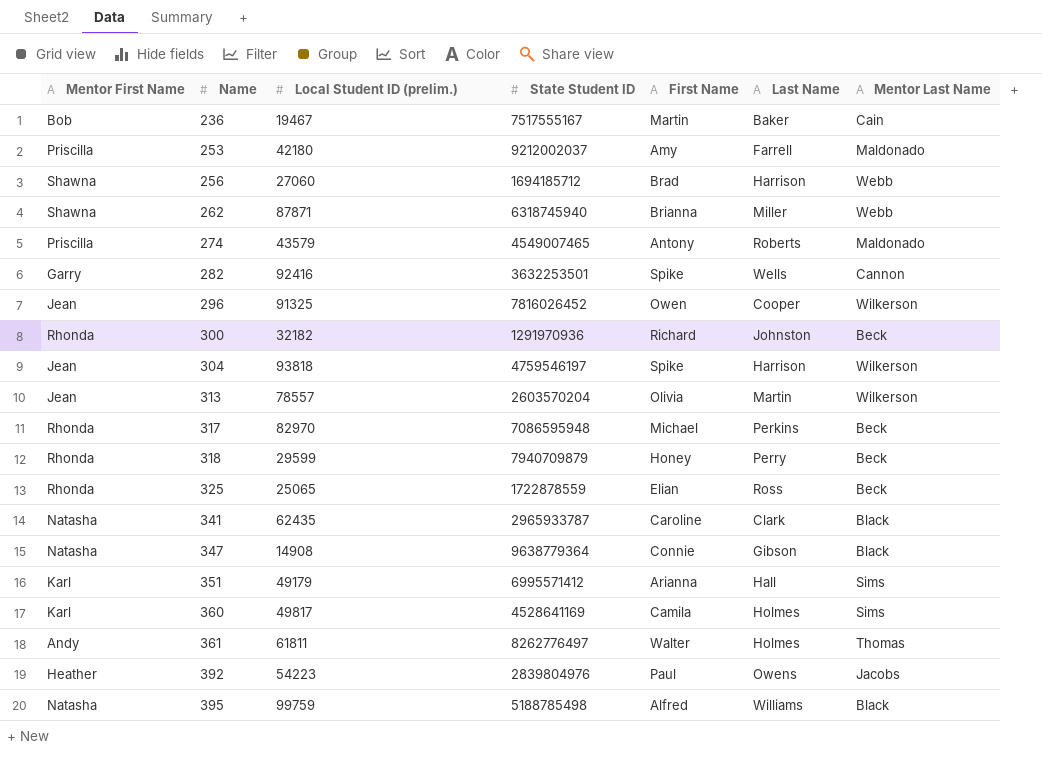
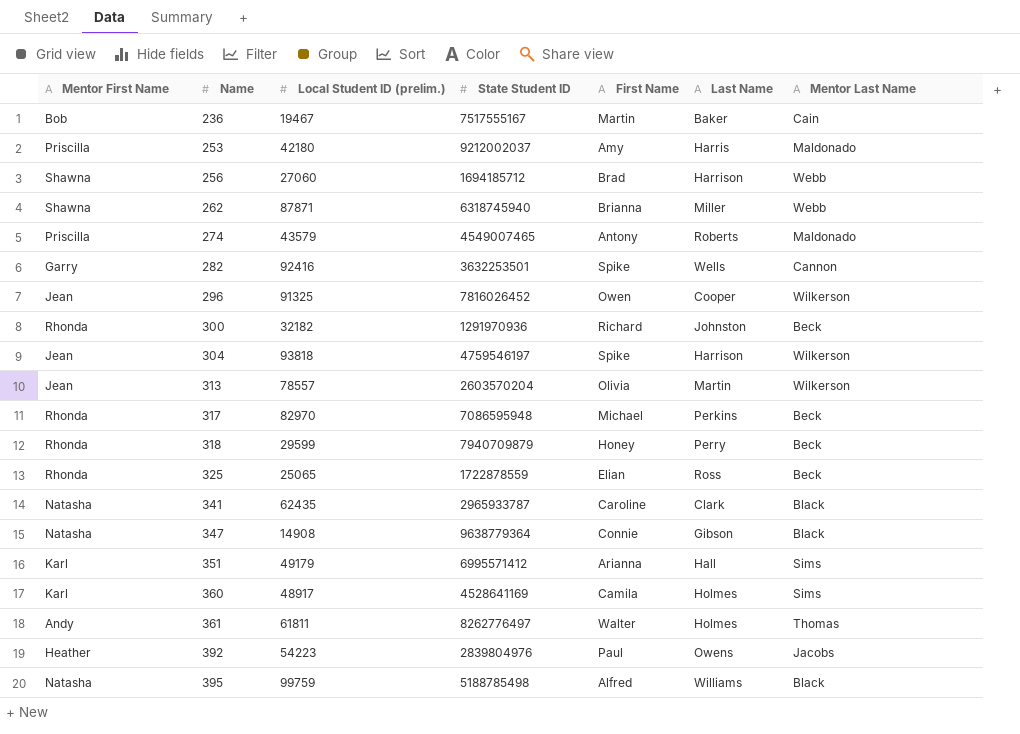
253 | Last Name: Farrell -> Harris
360 | Local Student ID (prelim.): 49817 -> 48917

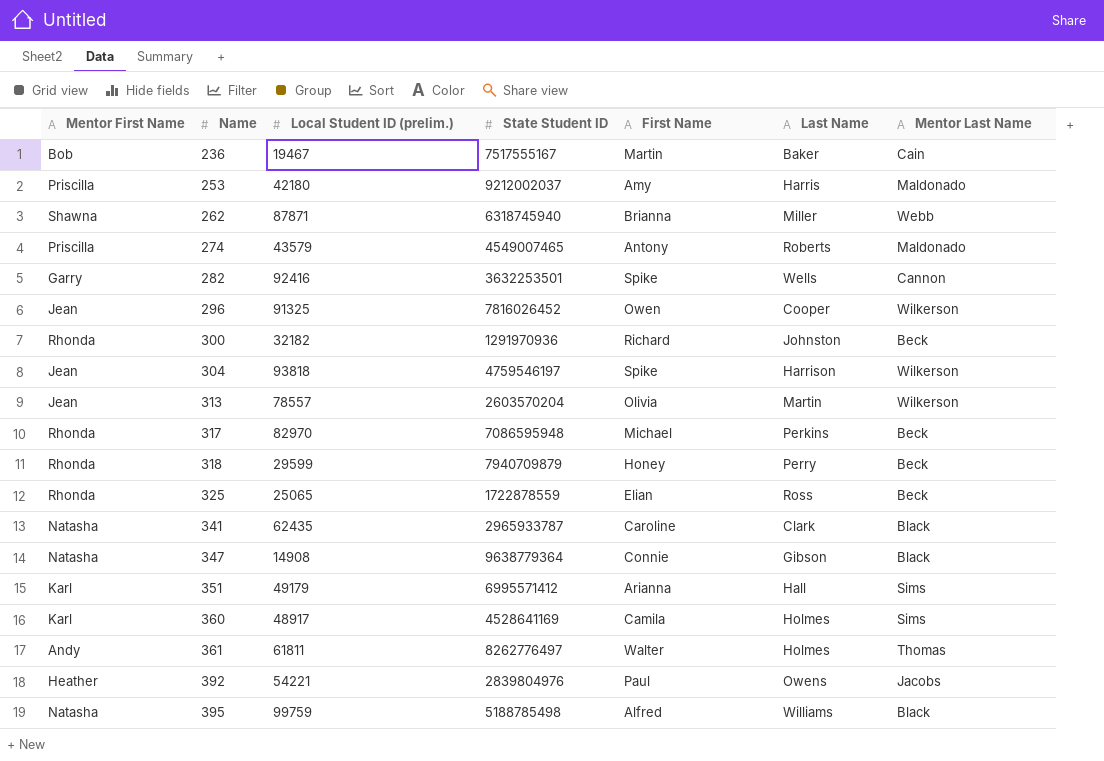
row 256: Shawna | 27060 | 1694185712 | Brad | Harrison | Webb -> none
392 | Local Student ID (prelim.): 54223 -> 54221

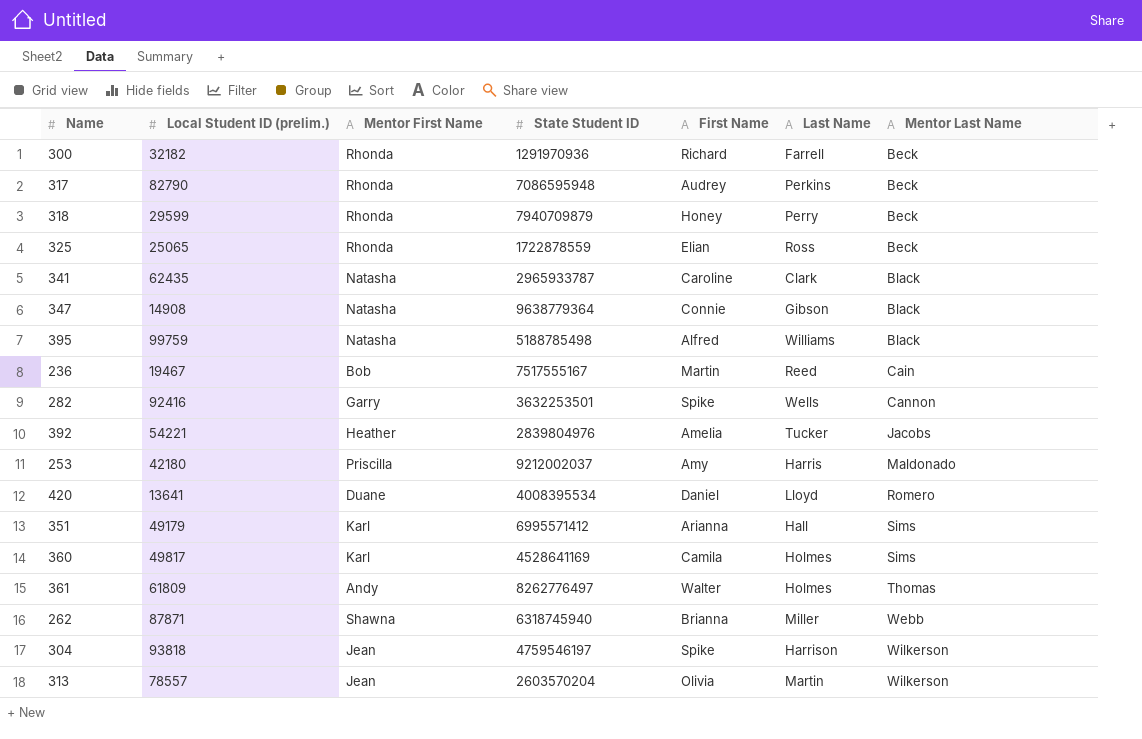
row order: Name ascending -> Mentor Last Name ascending
column Mentor First Name | position: 1 -> 3
row 274: Priscilla | 43579 | 4549007465 | Antony | Roberts | Maldonado -> none
row 296: Jean | 91325 | 7816026452 | Owen | Cooper | Wilkerson -> none
300 | Last Name: Johnston -> Farrell
317 | Local Student ID (prelim.): 82970 -> 82790
317 | First Name: Michael -> Audrey
236 | Last Name: Baker -> Reed
392 | First Name: Paul -> Amelia
392 | Last Name: Owens -> Tucker
row 420: none -> 13641 | Duane | 4008395534 | Daniel | Lloyd | Romero
360 | Local Student ID (prelim.): 48917 -> 49817
361 | Local Student ID (prelim.): 61811 -> 61809

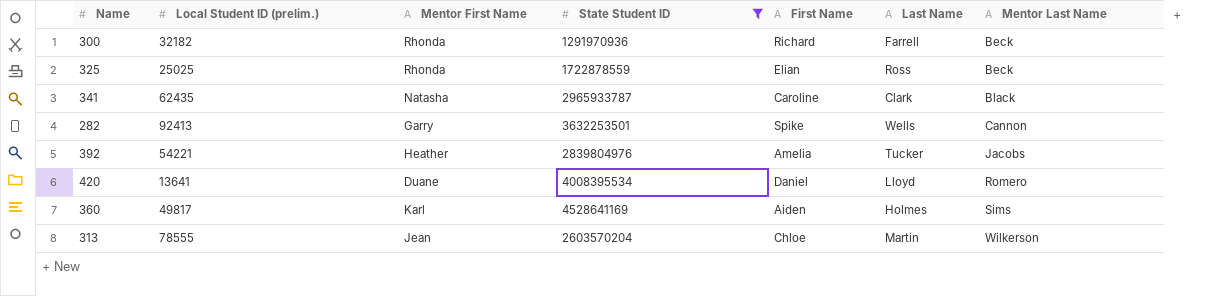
filter: none -> State Student ID <= 4528641169
325 | Local Student ID (prelim.): 25065 -> 25025
282 | Local Student ID (prelim.): 92416 -> 92413
360 | First Name: Camila -> Aiden
313 | Local Student ID (prelim.): 78557 -> 78555
313 | First Name: Olivia -> Chloe

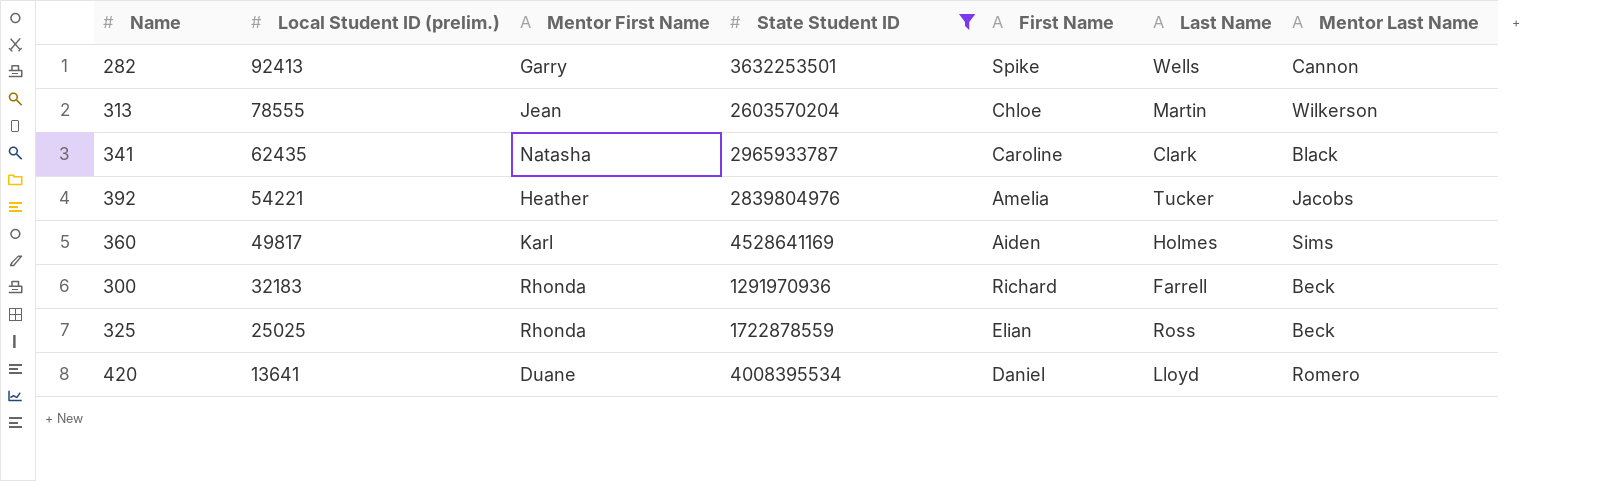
row order: Mentor Last Name ascending -> Local Student ID (prelim.) descending
300 | Local Student ID (prelim.): 32182 -> 32183

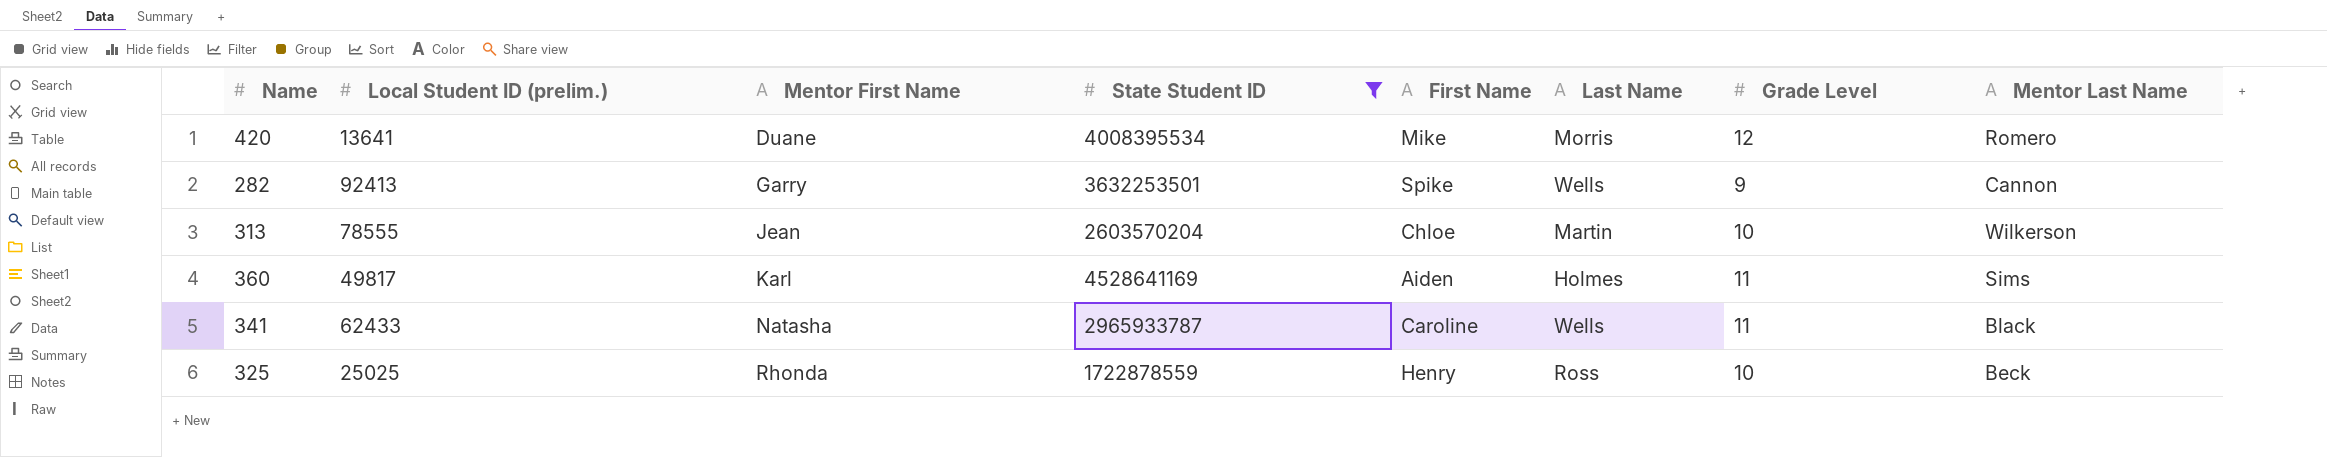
row order: Local Student ID (prelim.) descending -> Mentor First Name ascending
column Grade Level | position: none -> 7
row 392: 54221 | Heather | 2839804976 | Amelia | Tucker | Jacobs -> none
row 300: 32183 | Rhonda | 1291970936 | Richard | Farrell | Beck -> none
420 | First Name: Daniel -> Mike
420 | Last Name: Lloyd -> Morris
341 | Local Student ID (prelim.): 62435 -> 62433
341 | Last Name: Clark -> Wells
325 | First Name: Elian -> Henry

